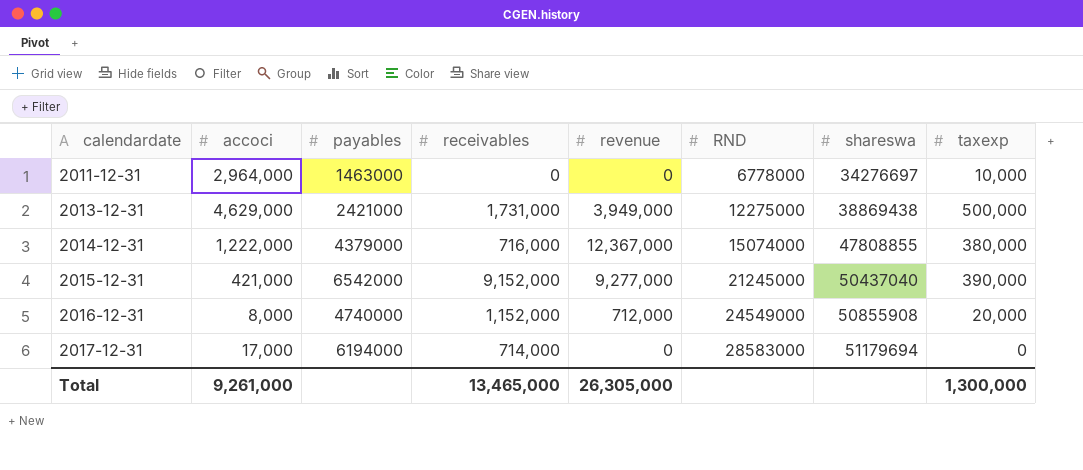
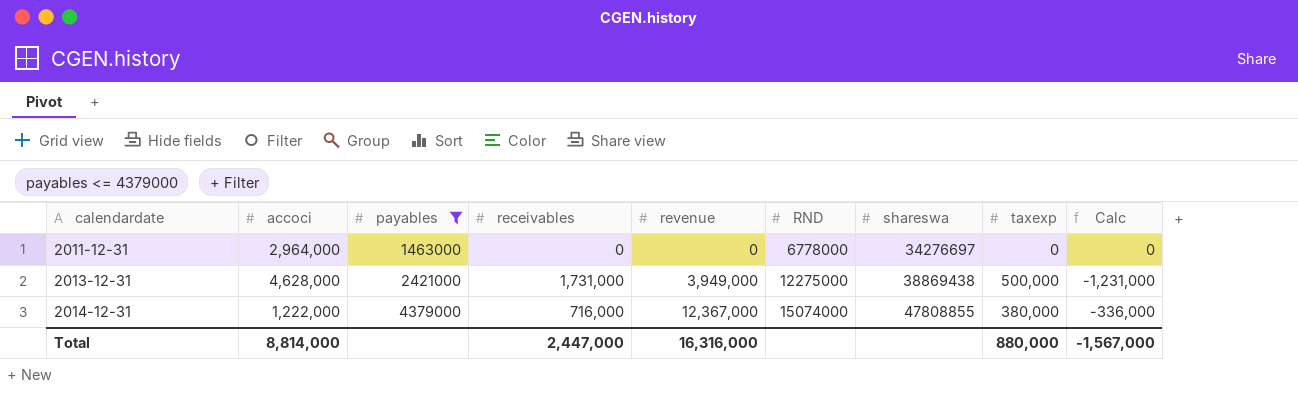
filter: none -> payables <= 4379000
column Calc | formula: none -> [taxexp] - [receivables]
2011-12-31 | taxexp: 10,000 -> 0
2013-12-31 | accoci: 4,629,000 -> 4,628,000
Total | accoci: 9,261,000 -> 8,814,000
Total | receivables: 13,465,000 -> 2,447,000
Total | revenue: 26,305,000 -> 16,316,000
Total | taxexp: 1,300,000 -> 880,000

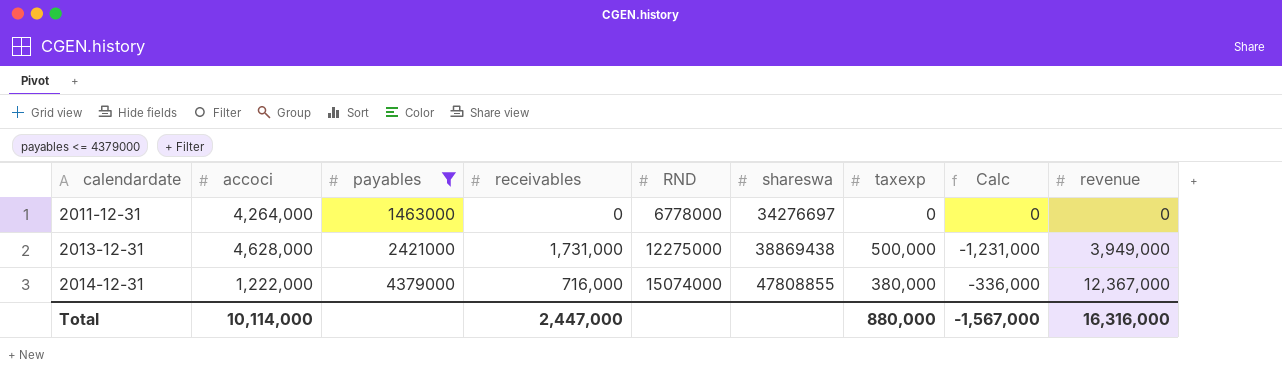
column revenue | position: 5 -> 9
2011-12-31 | accoci: 2,964,000 -> 4,264,000
Total | accoci: 8,814,000 -> 10,114,000

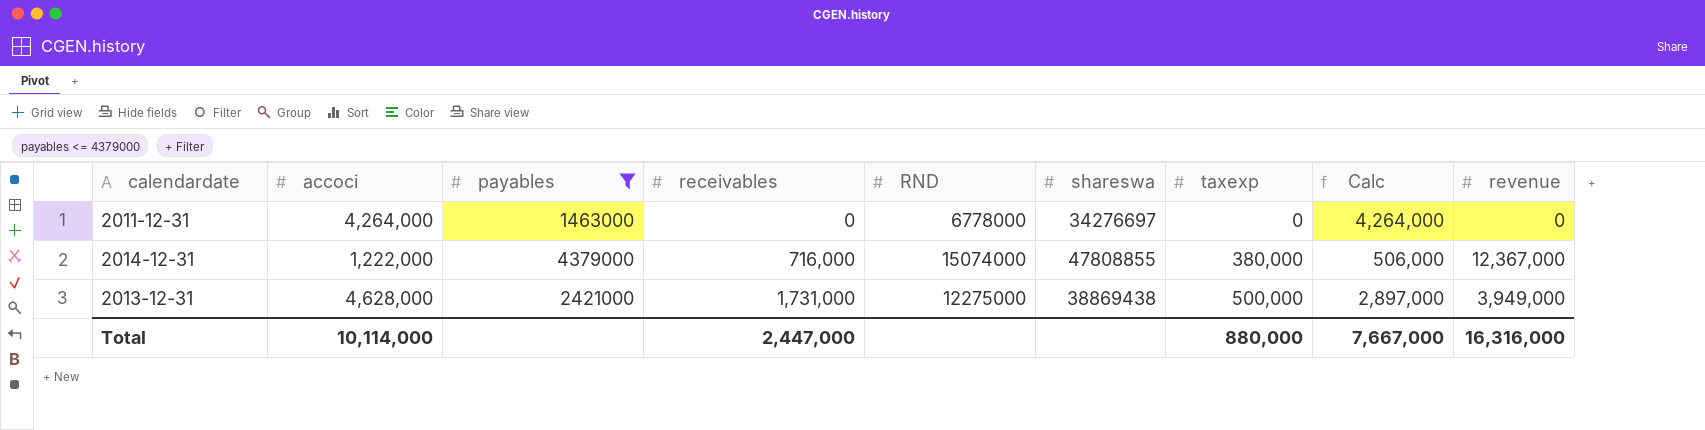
row order: calendardate ascending -> receivables ascending
column Calc | formula: [taxexp] - [receivables] -> [accoci] - [receivables]
Total | Calc: -1,567,000 -> 7,667,000

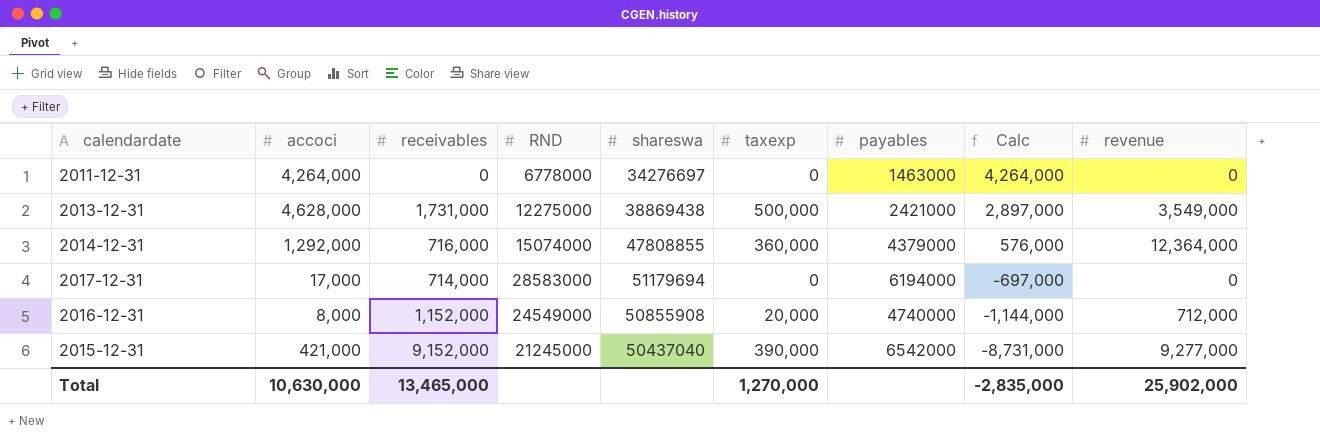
filter: payables <= 4379000 -> none
row order: receivables ascending -> Calc descending
column payables | position: 3 -> 7
2013-12-31 | revenue: 3,949,000 -> 3,549,000
2014-12-31 | accoci: 1,222,000 -> 1,292,000
2014-12-31 | taxexp: 380,000 -> 360,000
2014-12-31 | Calc: 506,000 -> 576,000
2014-12-31 | revenue: 12,367,000 -> 12,364,000
Total | accoci: 10,114,000 -> 10,630,000
Total | receivables: 2,447,000 -> 13,465,000
Total | taxexp: 880,000 -> 1,270,000
Total | Calc: 7,667,000 -> -2,835,000
Total | revenue: 16,316,000 -> 25,902,000

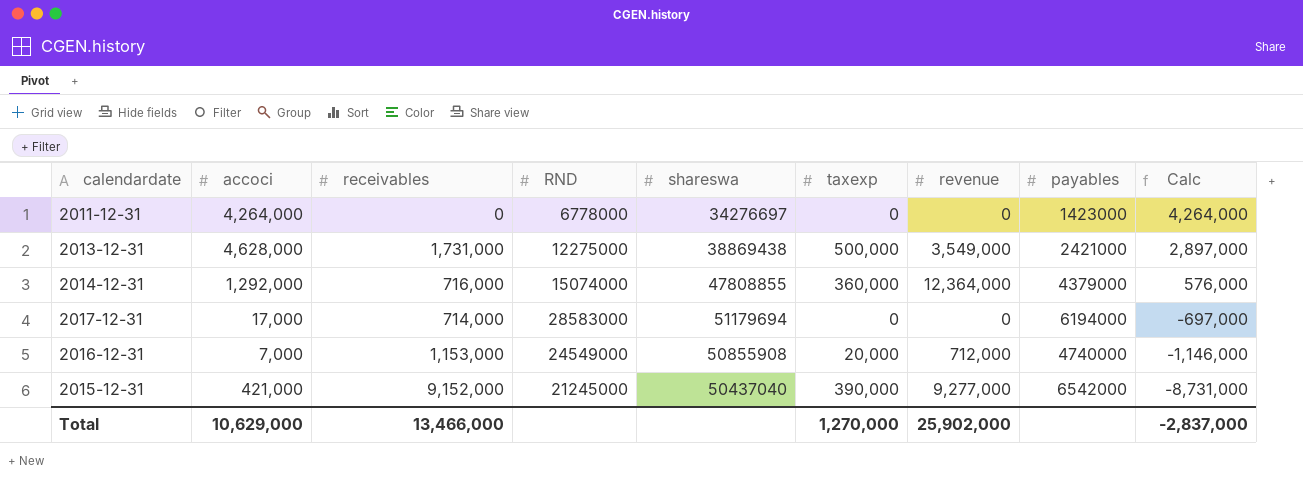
column revenue | position: 9 -> 7
2011-12-31 | payables: 1463000 -> 1423000
2016-12-31 | accoci: 8,000 -> 7,000
2016-12-31 | receivables: 1,152,000 -> 1,153,000
2016-12-31 | Calc: -1,144,000 -> -1,146,000
Total | accoci: 10,630,000 -> 10,629,000
Total | receivables: 13,465,000 -> 13,466,000
Total | Calc: -2,835,000 -> -2,837,000

